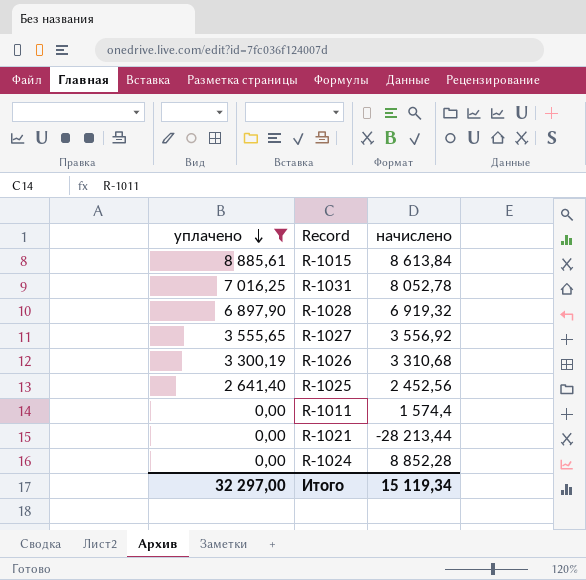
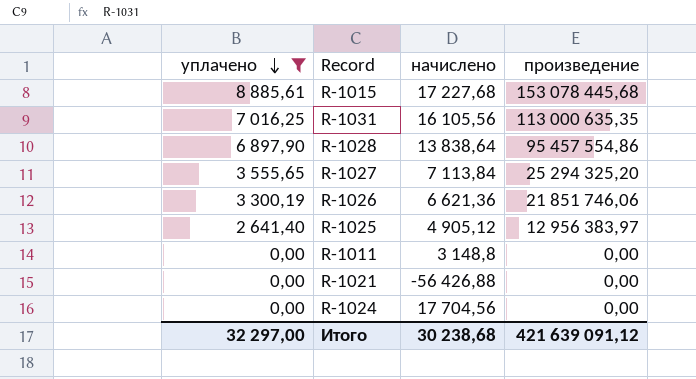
column произведение | formula: none -> [уплачено] * [начислено]
R-1015 | начислено: 8 613,84 -> 17 227,68
R-1031 | начислено: 8 052,78 -> 16 105,56
R-1028 | начислено: 6 919,32 -> 13 838,64
R-1027 | начислено: 3 556,92 -> 7 113,84
R-1026 | начислено: 3 310,68 -> 6 621,36
R-1025 | начислено: 2 452,56 -> 4 905,12
R-1011 | начислено: 1 574,4 -> 3 148,8
R-1021 | начислено: -28 213,44 -> -56 426,88
R-1024 | начислено: 8 852,28 -> 17 704,56
Итого | начислено: 15 119,34 -> 30 238,68

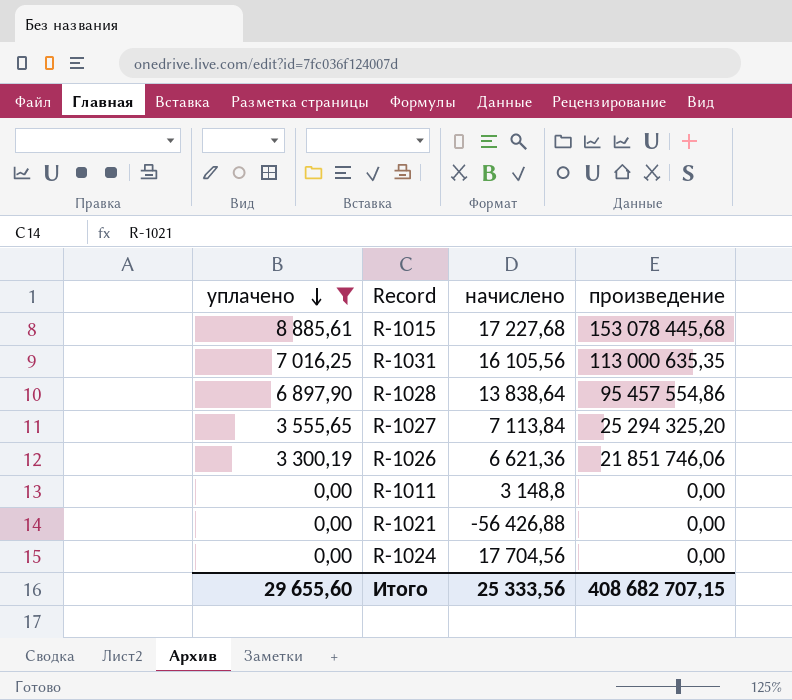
row R-1025: 2 641,40 | 4 905,12 | 12 956 383,97 -> none
Итого | уплачено: 32 297,00 -> 29 655,60
Итого | начислено: 30 238,68 -> 25 333,56
Итого | произведение: 421 639 091,12 -> 408 682 707,15

